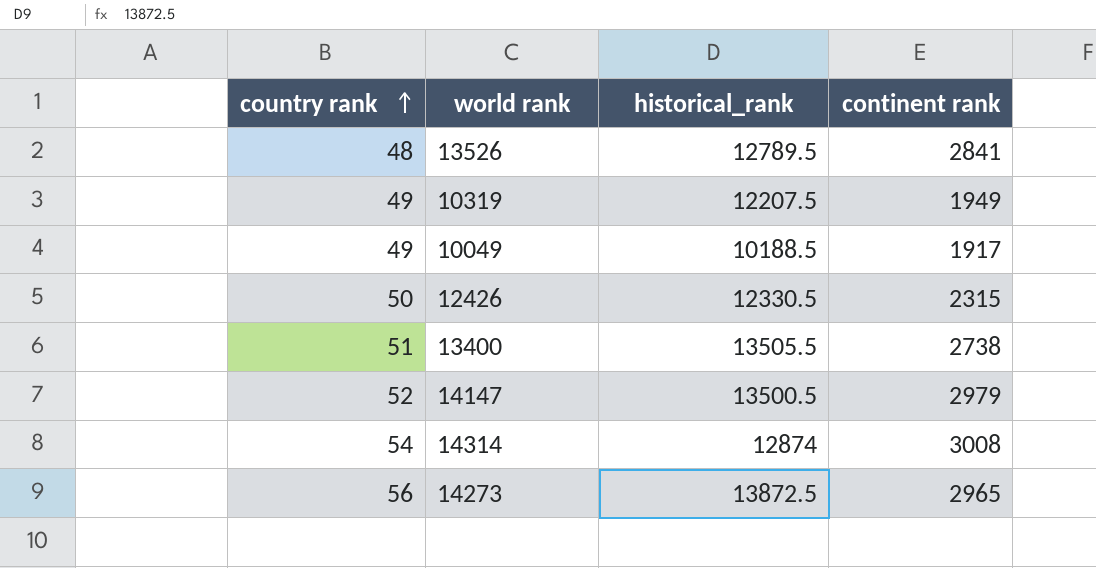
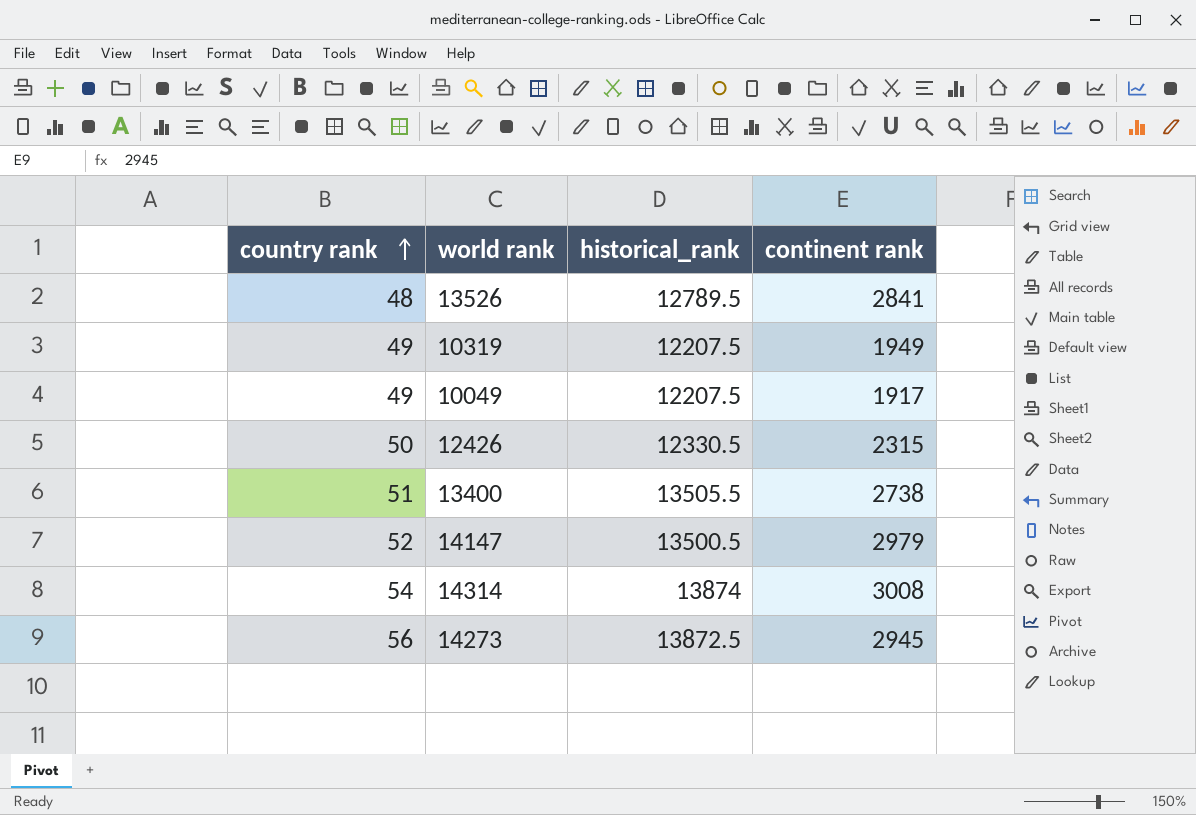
10049 | historical_rank: 10188.5 -> 12207.5
14314 | historical_rank: 12874 -> 13874
14273 | continent rank: 2965 -> 2945

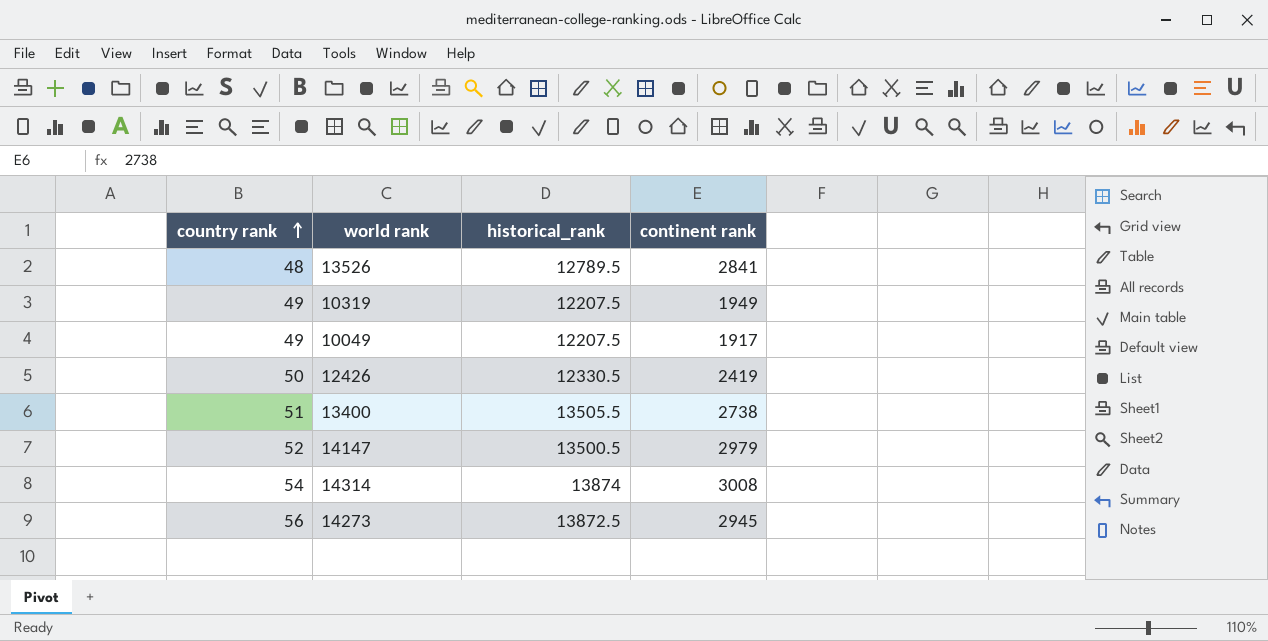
12426 | continent rank: 2315 -> 2419

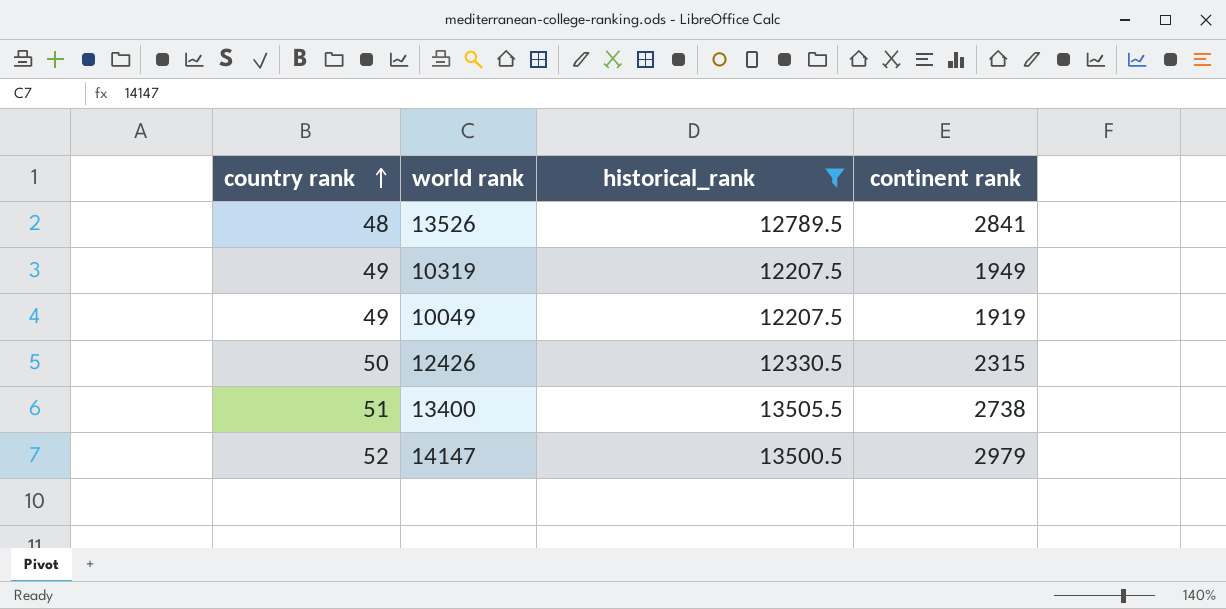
filter: none -> historical_rank <= 13505.5
10049 | continent rank: 1917 -> 1919
12426 | continent rank: 2419 -> 2315

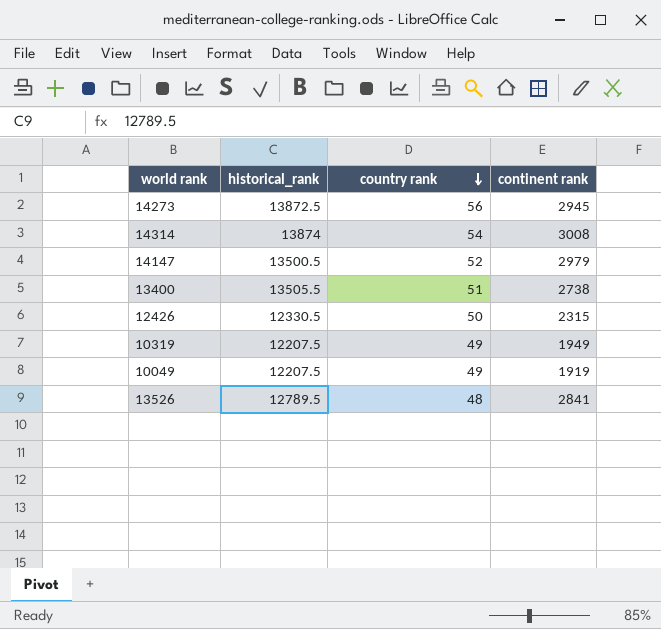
filter: historical_rank <= 13505.5 -> none
row order: country rank ascending -> country rank descending
column country rank | position: 1 -> 3

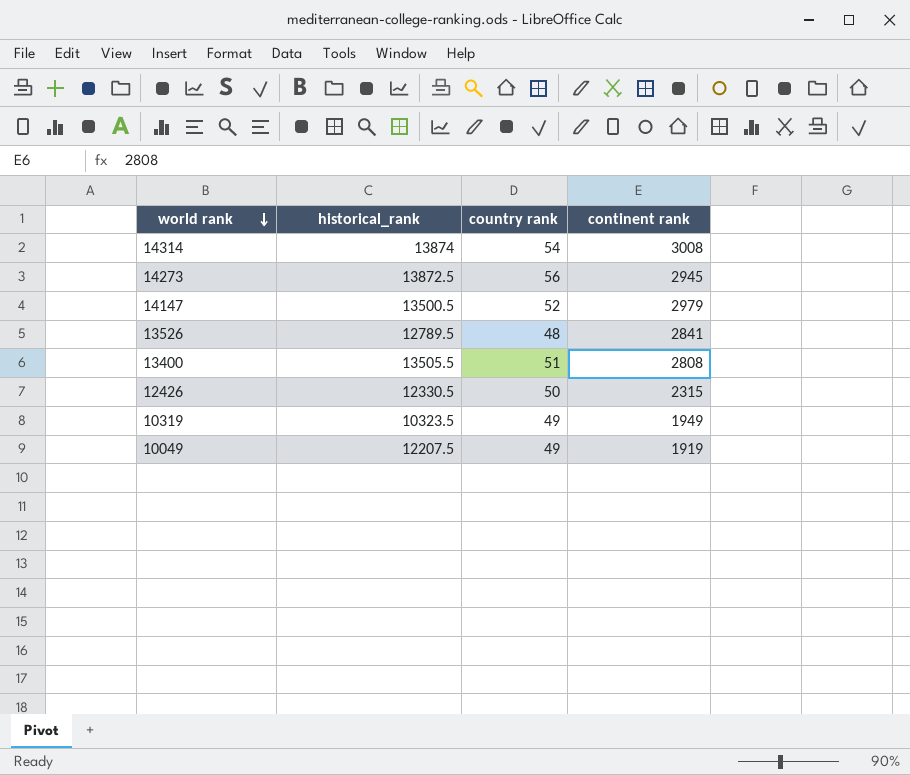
row order: country rank descending -> world rank descending
13400 | continent rank: 2738 -> 2808
10319 | historical_rank: 12207.5 -> 10323.5

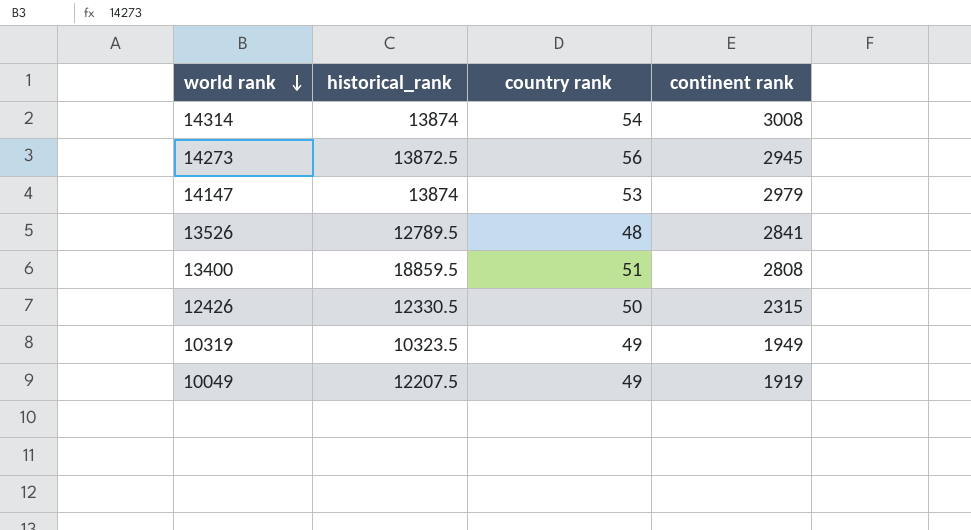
14147 | historical_rank: 13500.5 -> 13874
14147 | country rank: 52 -> 53
13400 | historical_rank: 13505.5 -> 18859.5

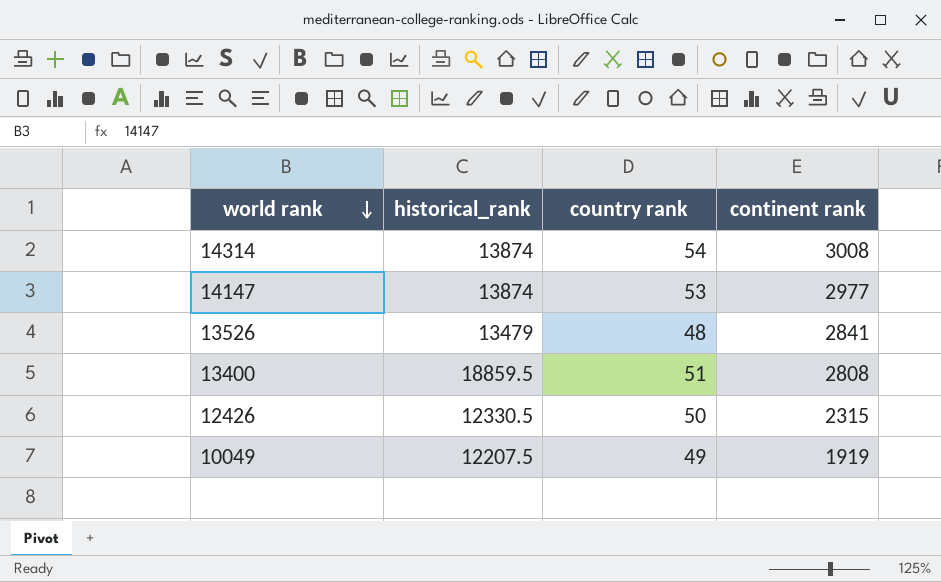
row 14273: 13872.5 | 56 | 2945 -> none
row 10319: 10323.5 | 49 | 1949 -> none
14147 | continent rank: 2979 -> 2977
13526 | historical_rank: 12789.5 -> 13479

